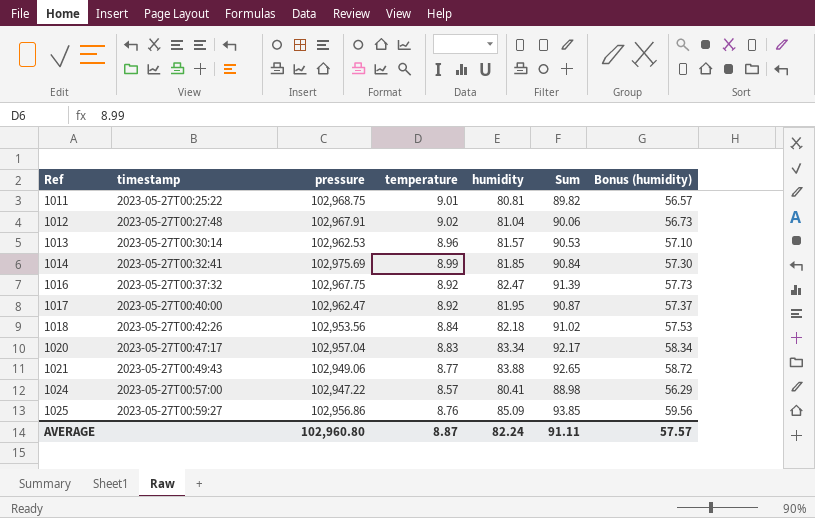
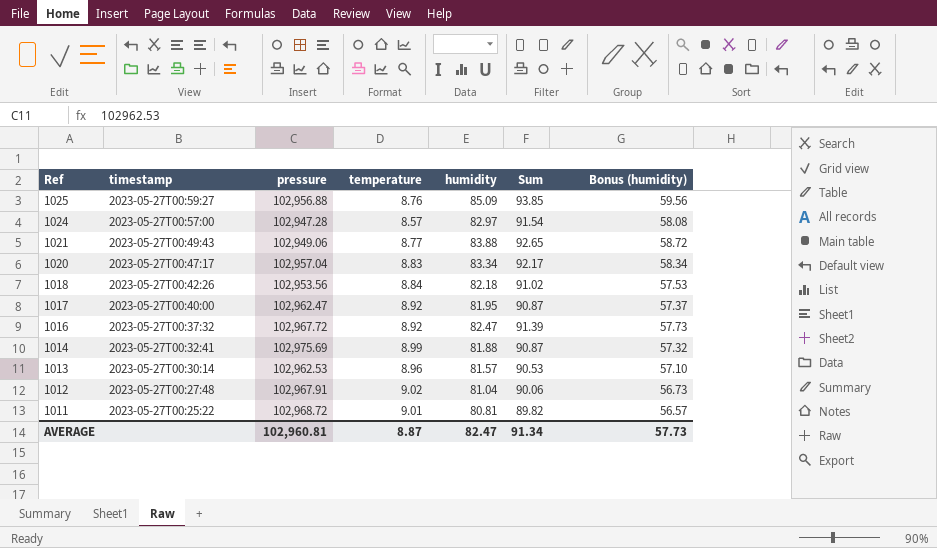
row order: Ref ascending -> Ref descending
1025 | pressure: 102,956.86 -> 102,956.88
1024 | pressure: 102,947.22 -> 102,947.28
1024 | humidity: 80.41 -> 82.97
1024 | Sum: 88.98 -> 91.54
1024 | Bonus (humidity): 56.29 -> 58.08
1016 | pressure: 102,967.75 -> 102,967.72
1014 | humidity: 81.85 -> 81.88
1014 | Sum: 90.84 -> 90.87
1014 | Bonus (humidity): 57.30 -> 57.32
1011 | pressure: 102,968.75 -> 102,968.72
AVERAGE | pressure: 102,960.80 -> 102,960.81
AVERAGE | humidity: 82.24 -> 82.47
AVERAGE | Sum: 91.11 -> 91.34
AVERAGE | Bonus (humidity): 57.57 -> 57.73

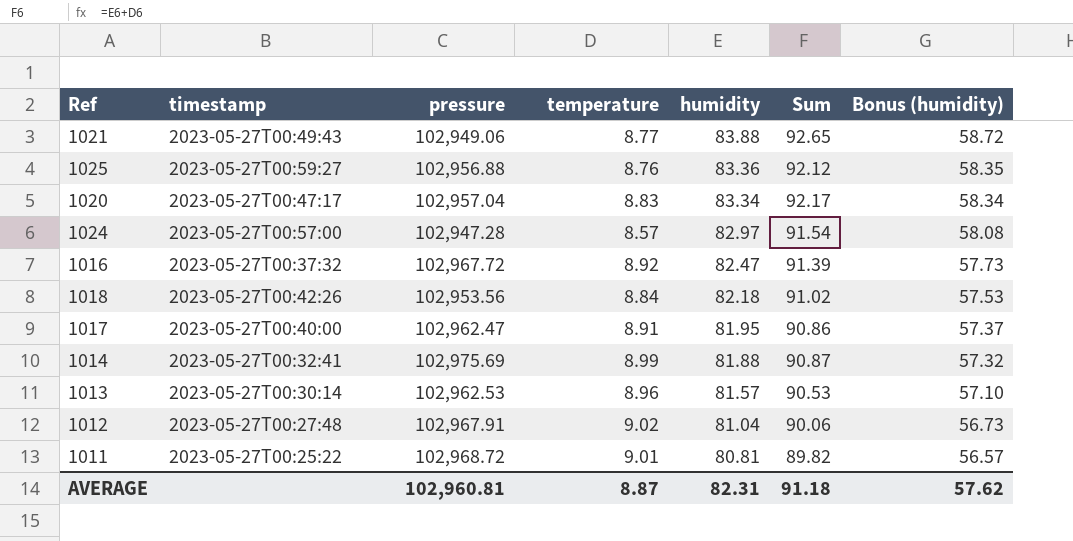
row order: Ref descending -> humidity descending
1025 | humidity: 85.09 -> 83.36
1025 | Sum: 93.85 -> 92.12
1025 | Bonus (humidity): 59.56 -> 58.35
1017 | temperature: 8.92 -> 8.91
1017 | Sum: 90.87 -> 90.86
AVERAGE | humidity: 82.47 -> 82.31
AVERAGE | Sum: 91.34 -> 91.18
AVERAGE | Bonus (humidity): 57.73 -> 57.62

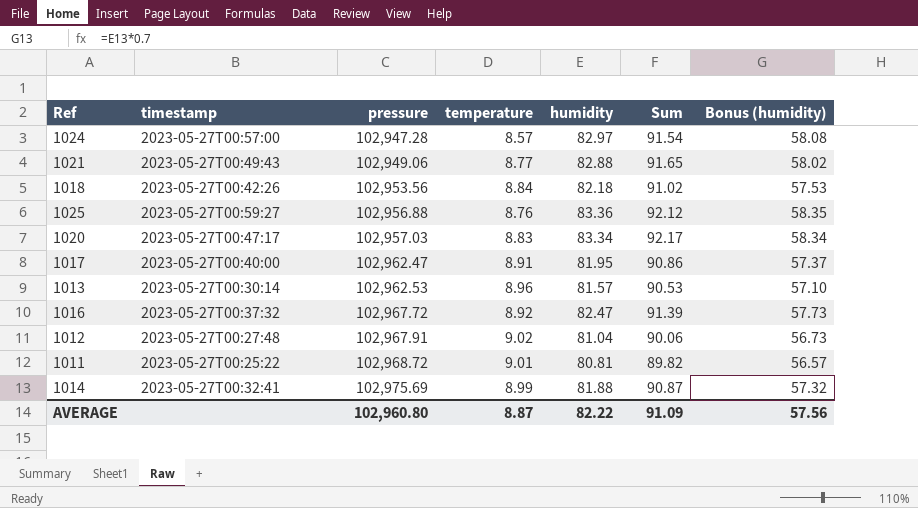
row order: humidity descending -> pressure ascending
1021 | humidity: 83.88 -> 82.88
1021 | Sum: 92.65 -> 91.65
1021 | Bonus (humidity): 58.72 -> 58.02
1020 | pressure: 102,957.04 -> 102,957.03
AVERAGE | pressure: 102,960.81 -> 102,960.80
AVERAGE | humidity: 82.31 -> 82.22
AVERAGE | Sum: 91.18 -> 91.09
AVERAGE | Bonus (humidity): 57.62 -> 57.56

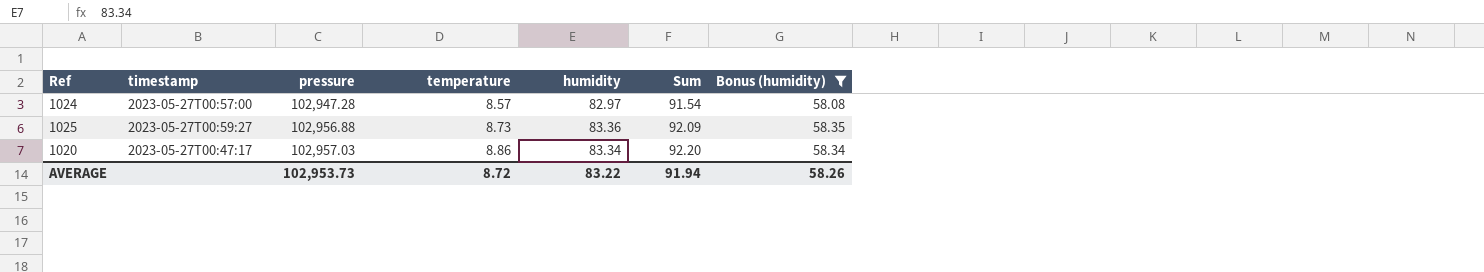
filter: none -> Bonus (humidity) >= 58.08
1025 | temperature: 8.76 -> 8.73
1025 | Sum: 92.12 -> 92.09
1020 | temperature: 8.83 -> 8.86
1020 | Sum: 92.17 -> 92.20
AVERAGE | pressure: 102,960.80 -> 102,953.73
AVERAGE | temperature: 8.87 -> 8.72
AVERAGE | humidity: 82.22 -> 83.22
AVERAGE | Sum: 91.09 -> 91.94
AVERAGE | Bonus (humidity): 57.56 -> 58.26

